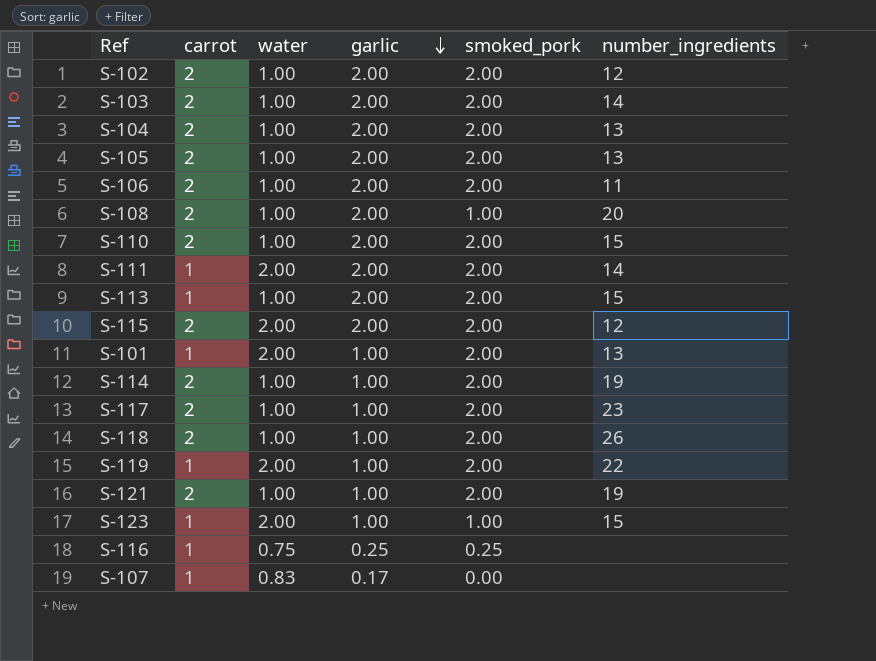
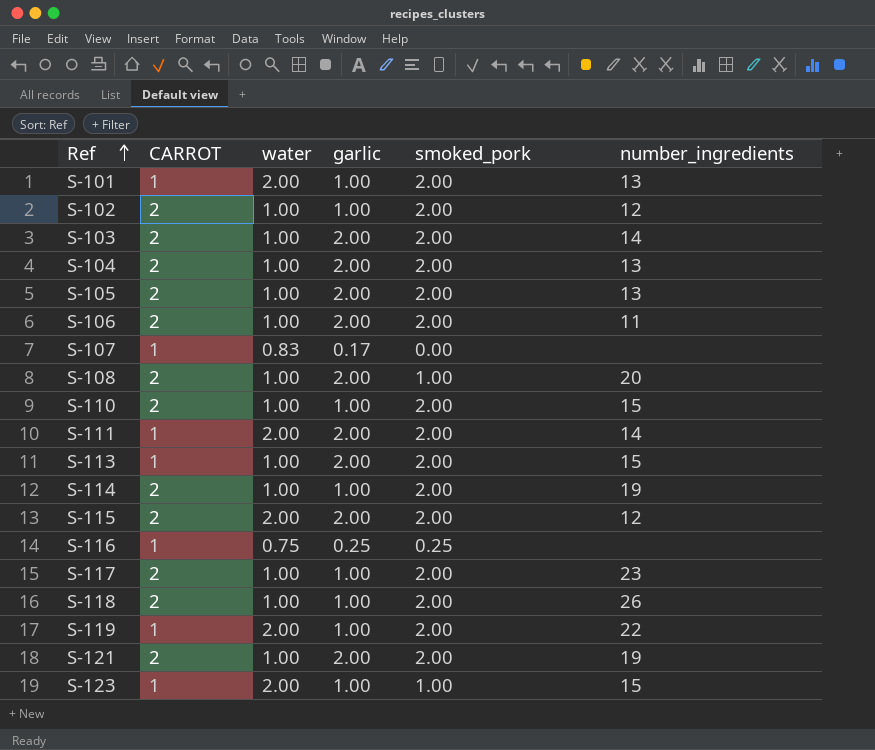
row order: garlic descending -> Ref ascending
column name: carrot -> CARROT
S-102 | garlic: 2.00 -> 1.00
S-110 | garlic: 2.00 -> 1.00
S-121 | garlic: 1.00 -> 2.00

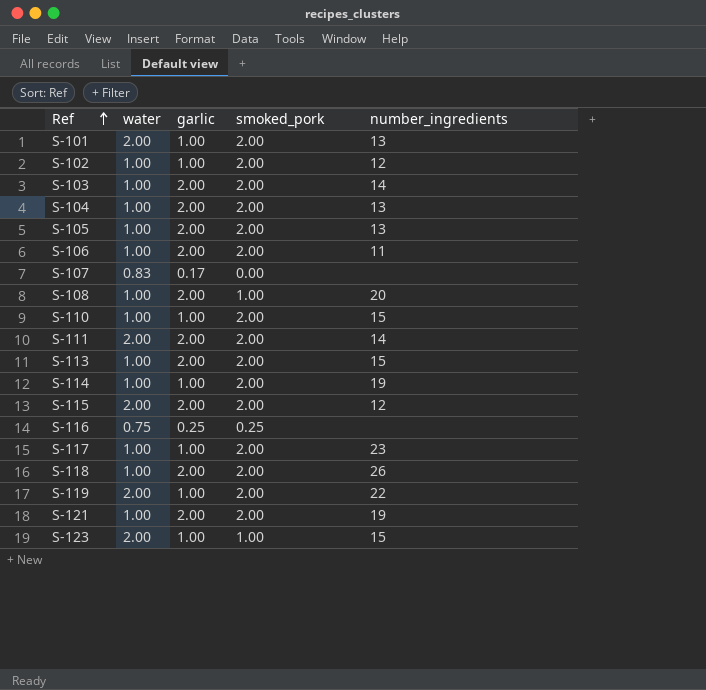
column CARROT | position: 2 -> none
S-118 | garlic: 1.00 -> 2.00

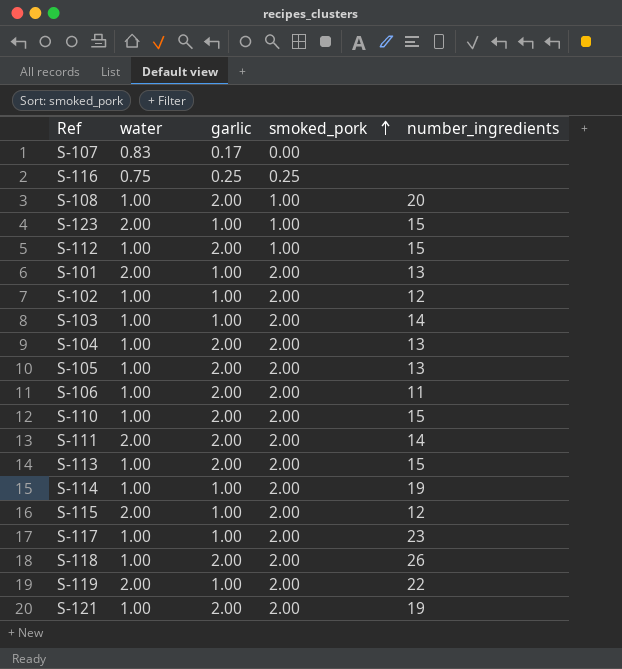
row order: Ref ascending -> smoked_pork ascending
row S-112: none -> 1.00 | 2.00 | 1.00 | 15
S-103 | garlic: 2.00 -> 1.00
S-110 | garlic: 1.00 -> 2.00
S-115 | garlic: 2.00 -> 1.00

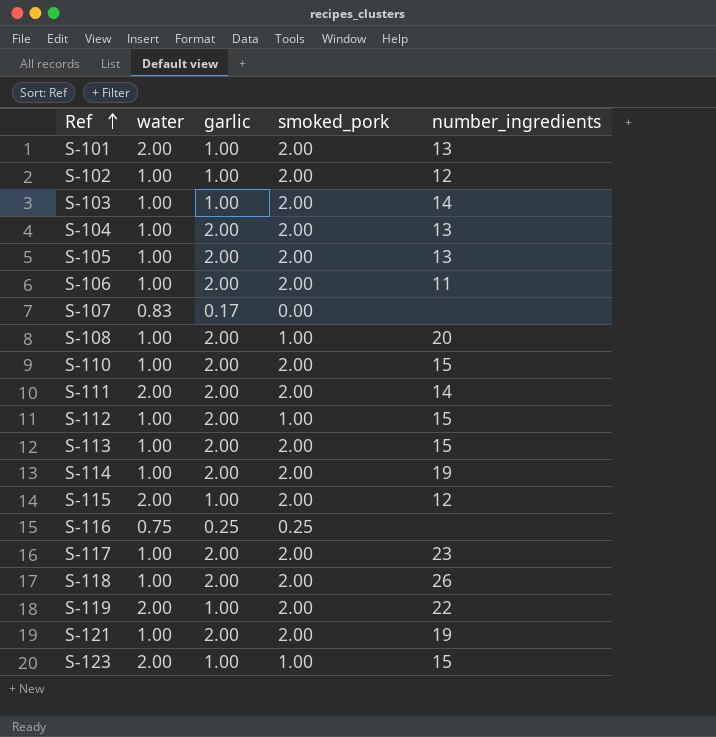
row order: smoked_pork ascending -> Ref ascending
S-114 | garlic: 1.00 -> 2.00
S-117 | garlic: 1.00 -> 2.00

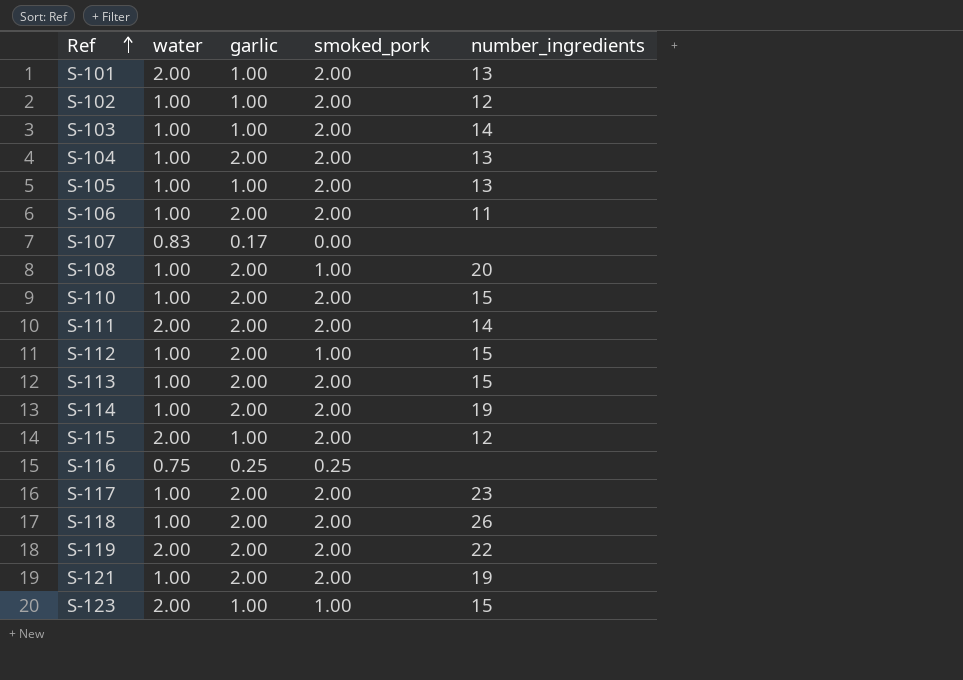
S-105 | garlic: 2.00 -> 1.00
S-119 | garlic: 1.00 -> 2.00

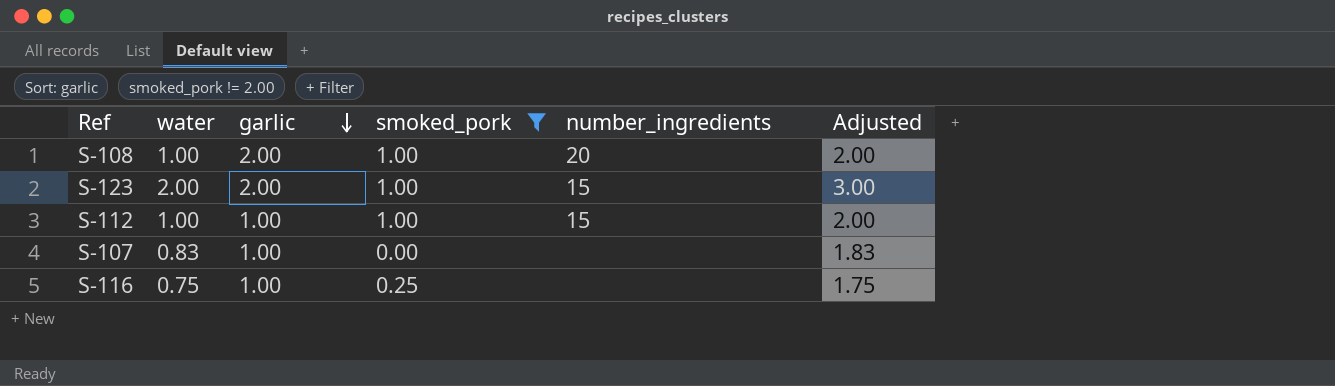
filter: none -> smoked_pork != 2.00
row order: Ref ascending -> garlic descending
column Adjusted | formula: none -> [water] + 1
S-123 | garlic: 1.00 -> 2.00
S-112 | garlic: 2.00 -> 1.00
S-107 | garlic: 0.17 -> 1.00
S-116 | garlic: 0.25 -> 1.00

